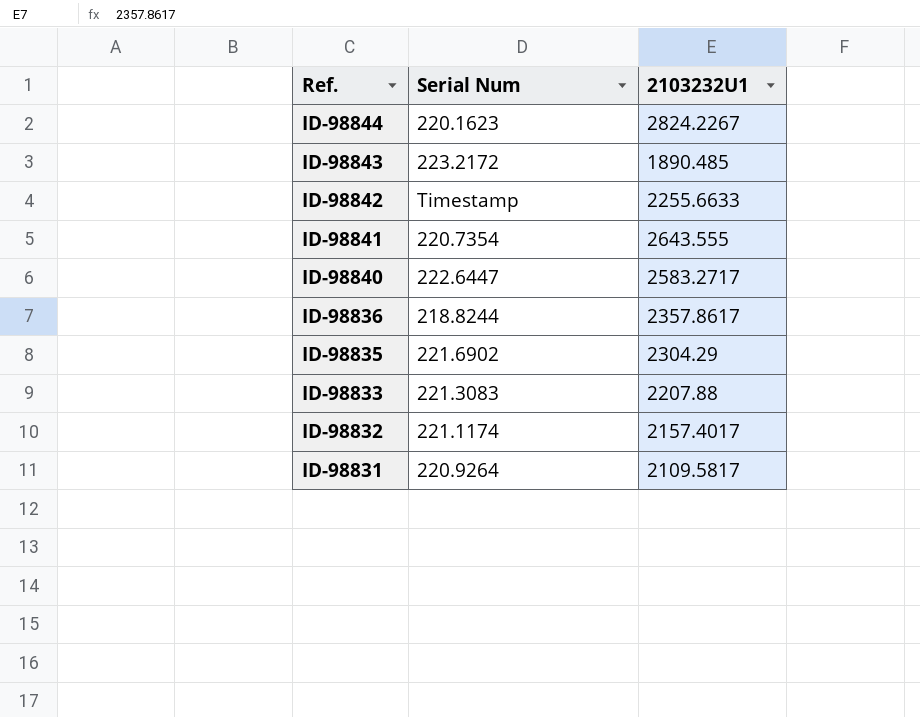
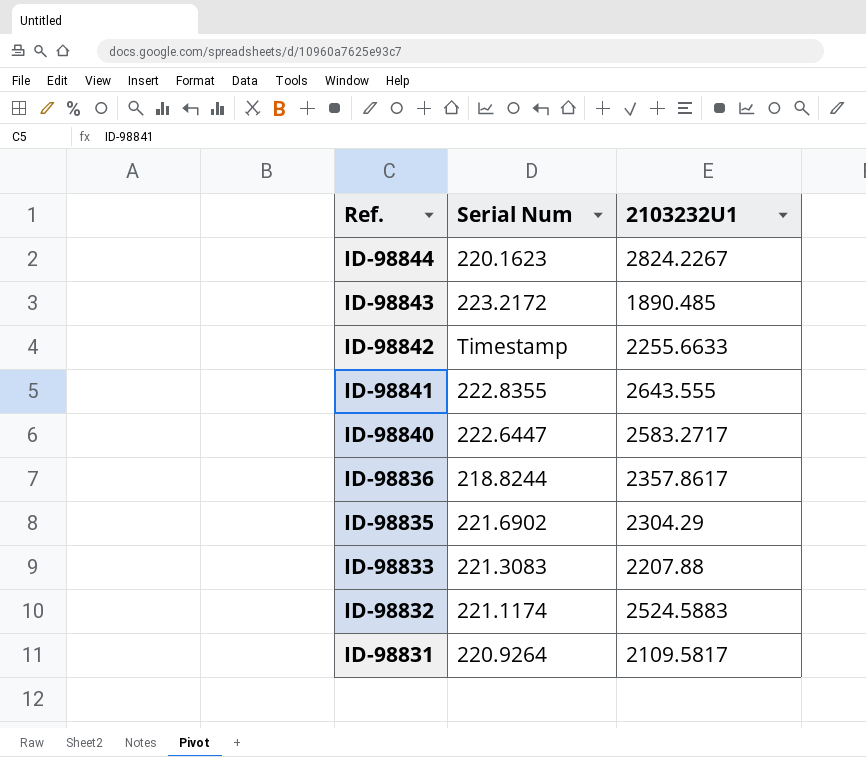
ID-98841 | Serial Num: 220.7354 -> 222.8355
ID-98832 | 2103232U1: 2157.4017 -> 2524.5883

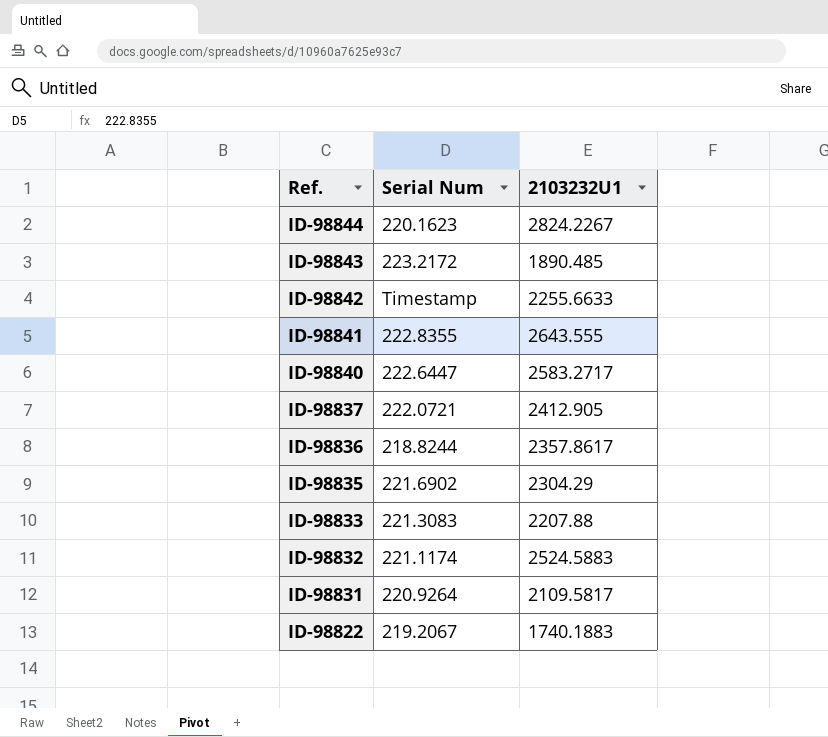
row ID-98837: none -> 222.0721 | 2412.905
row ID-98822: none -> 219.2067 | 1740.1883

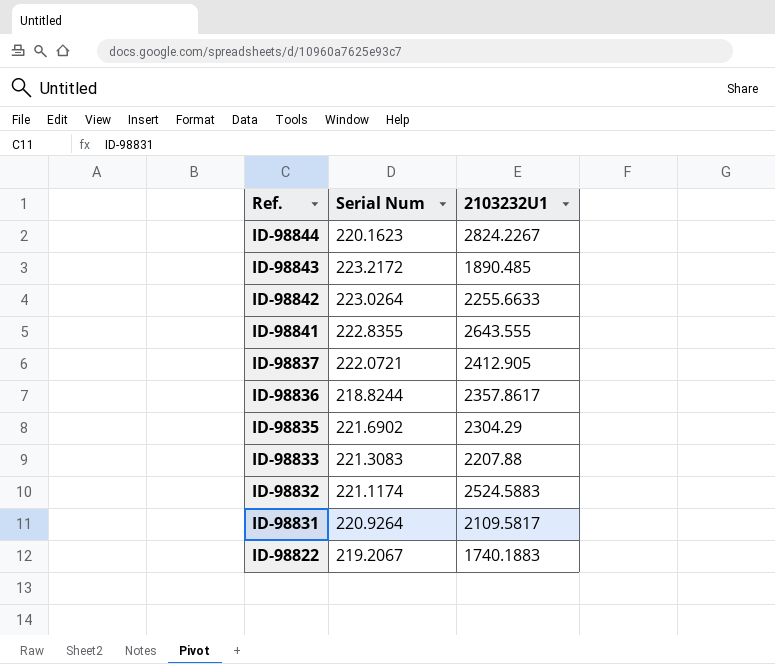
row ID-98840: 222.6447 | 2583.2717 -> none
ID-98842 | Serial Num: Timestamp -> 223.0264

